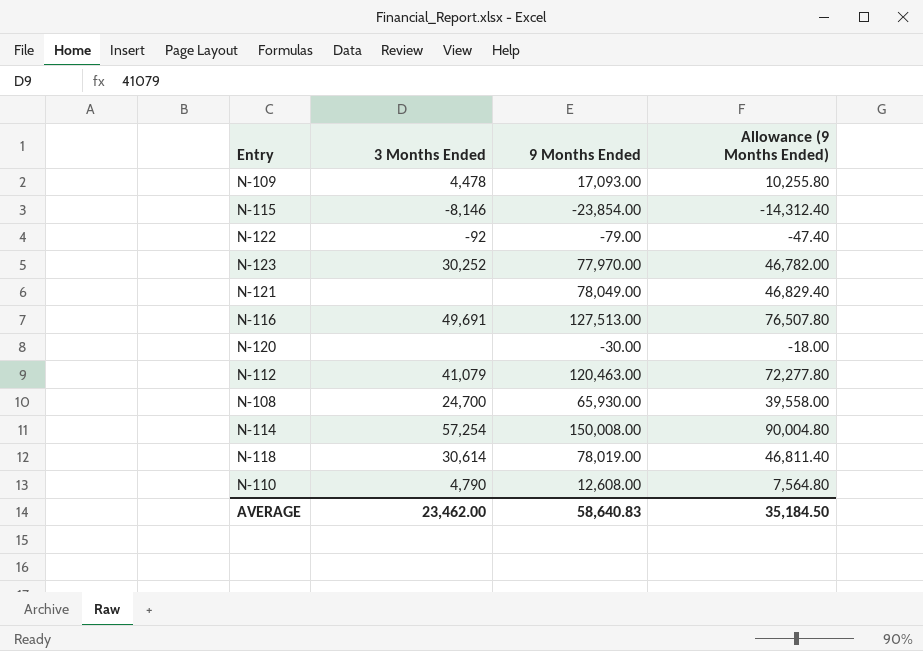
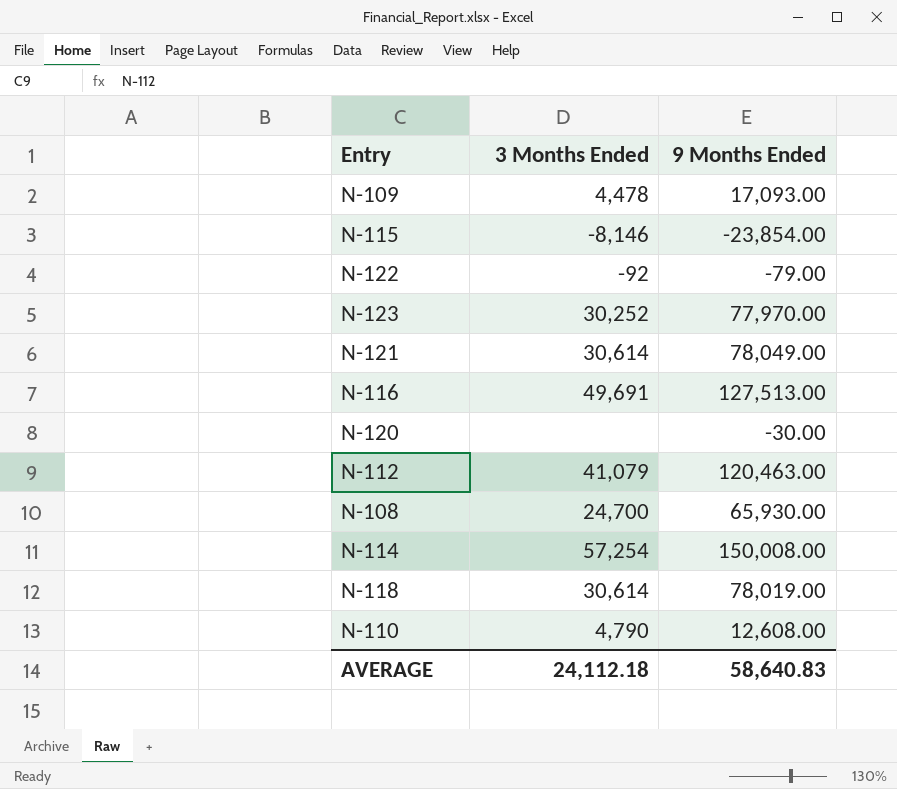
column Allowance (9 Months Ended) | formula: [9 Months Ended] * 0.6 -> none
N-121 | 3 Months Ended: none -> 30,614
AVERAGE | 3 Months Ended: 23,462.00 -> 24,112.18

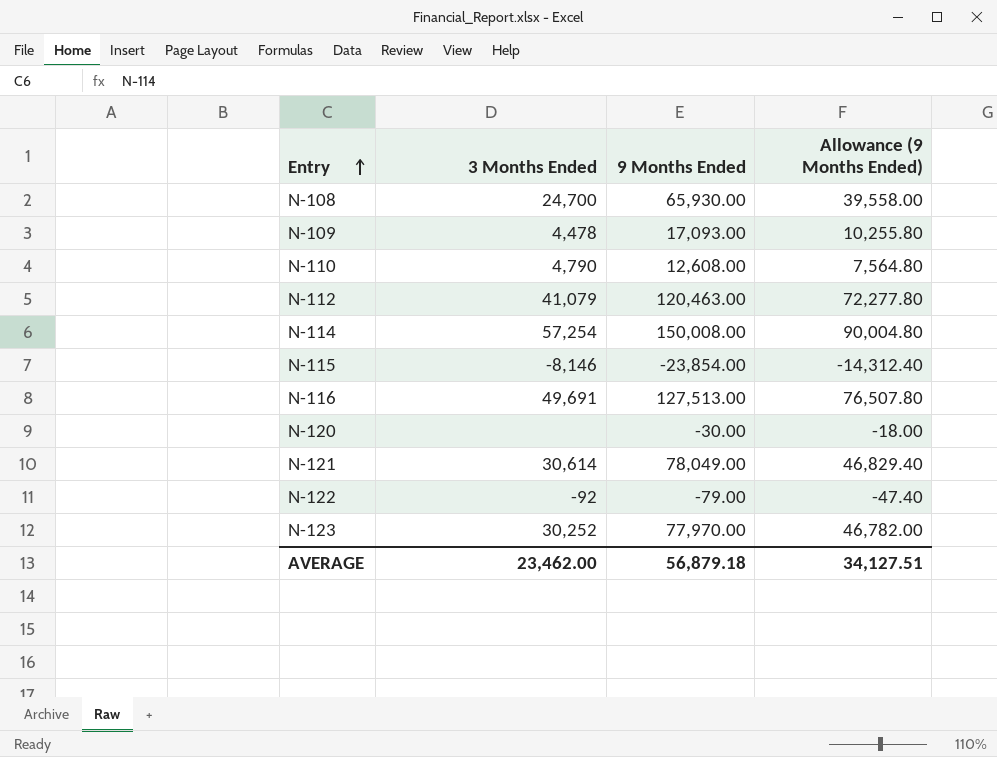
row order: none -> Entry ascending
column Allowance (9 Months Ended) | formula: none -> [9 Months Ended] * 0.6
row N-118: 30,614 | 78,019.00 -> none
AVERAGE | 3 Months Ended: 24,112.18 -> 23,462.00
AVERAGE | 9 Months Ended: 58,640.83 -> 56,879.18

